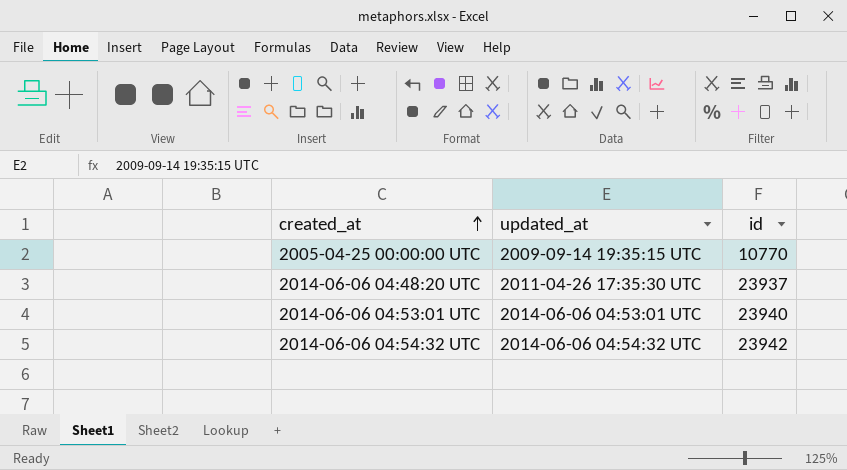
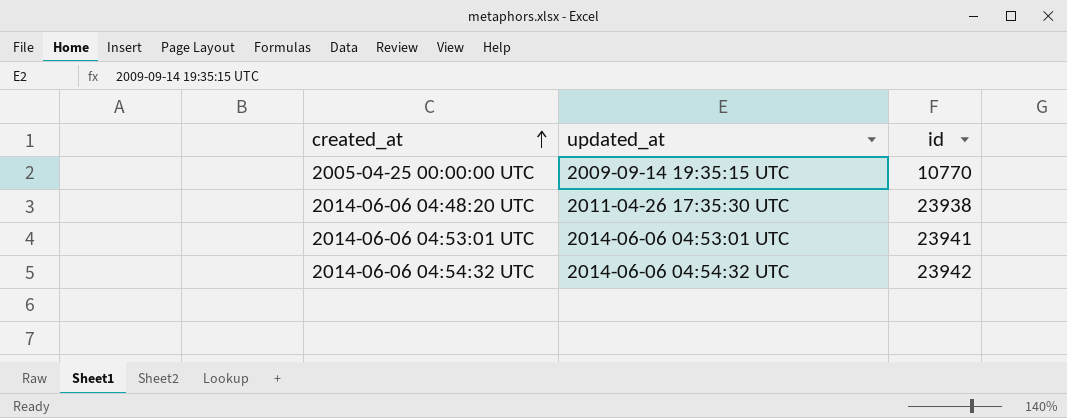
2014-06-06 04:48:20 UTC | id: 23937 -> 23938
2014-06-06 04:53:01 UTC | id: 23940 -> 23941

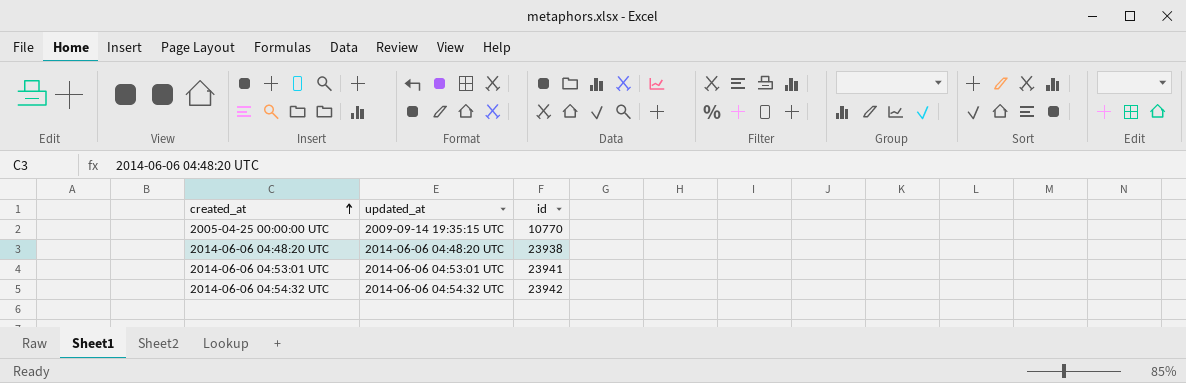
2014-06-06 04:48:20 UTC | updated_at: 2011-04-26 17:35:30 UTC -> 2014-06-06 04:48:20 UTC

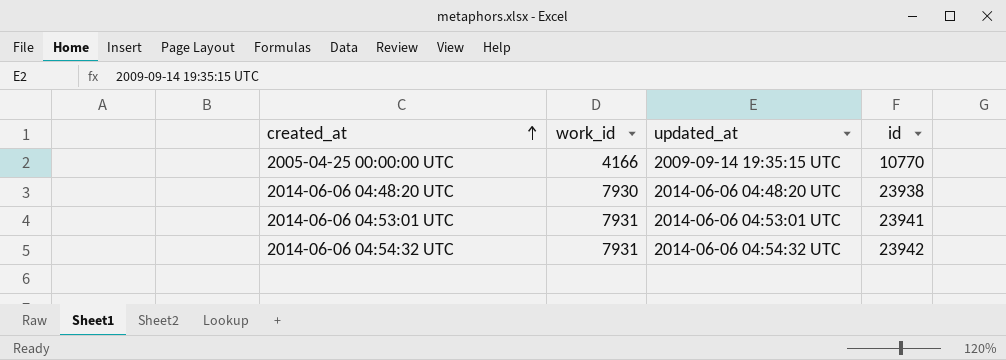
column work_id | position: none -> 2

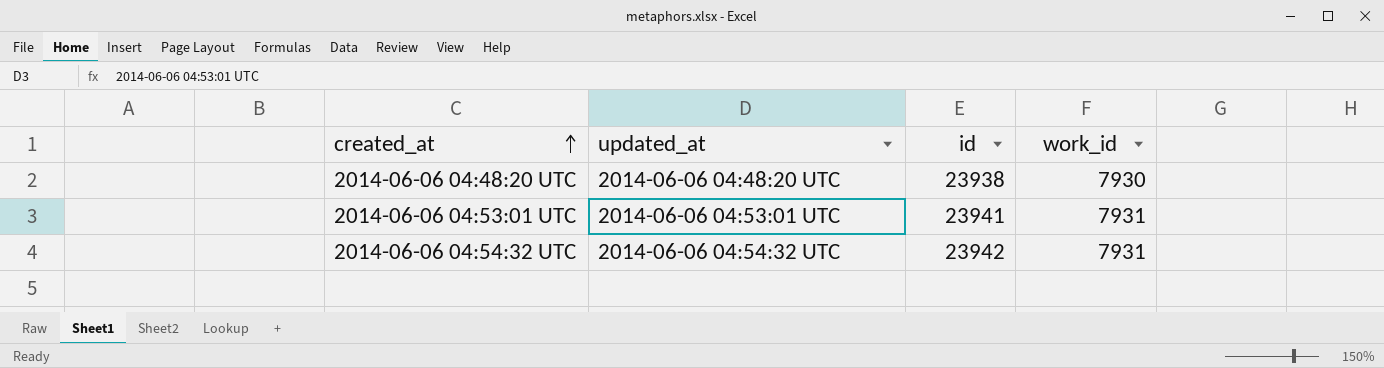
column work_id | position: 2 -> 4
row 2005-04-25 00:00:00 UTC: 4166 | 2009-09-14 19:35:15 UTC | 10770 -> none

